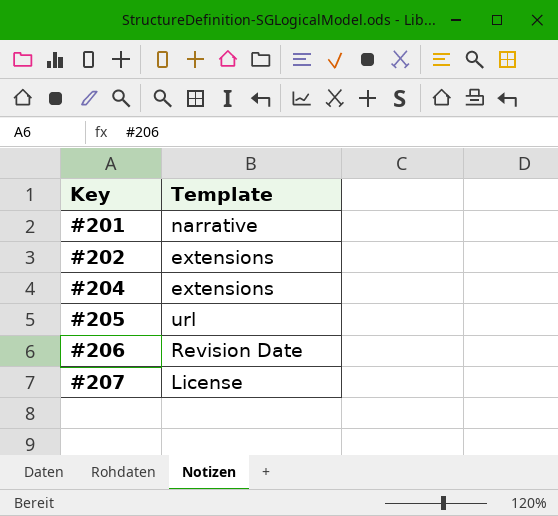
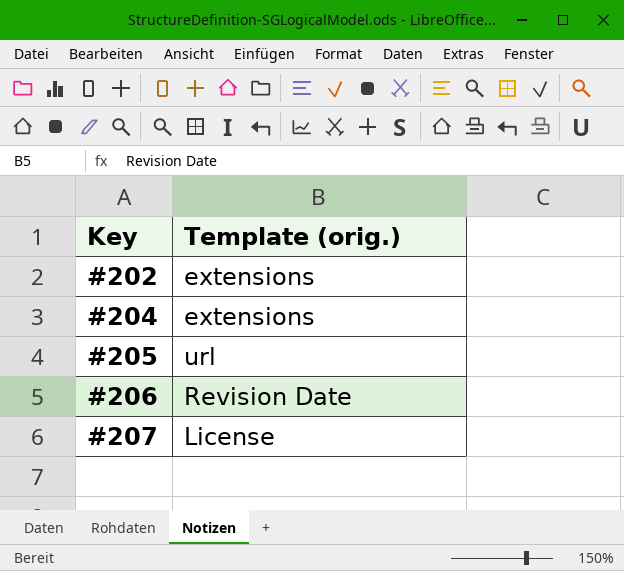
column name: Template -> Template (orig.)
row #201: narrative -> none

